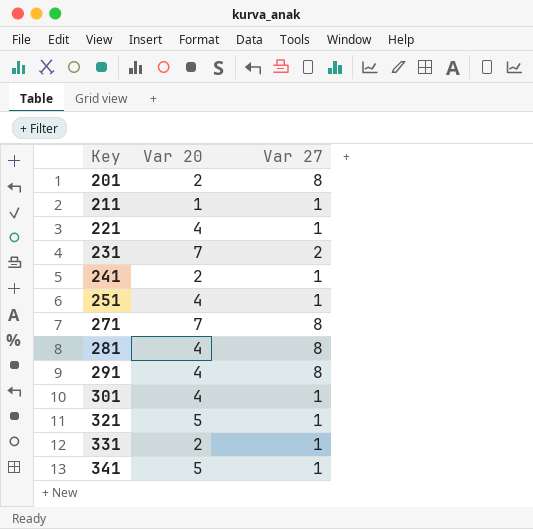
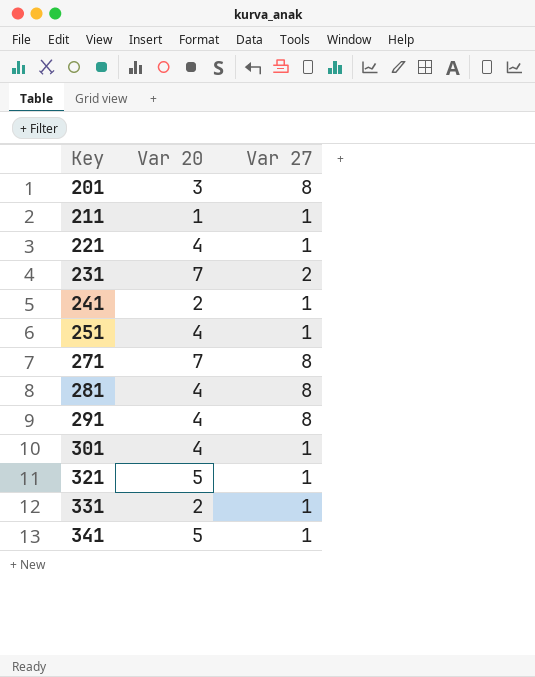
201 | Var 20: 2 -> 3

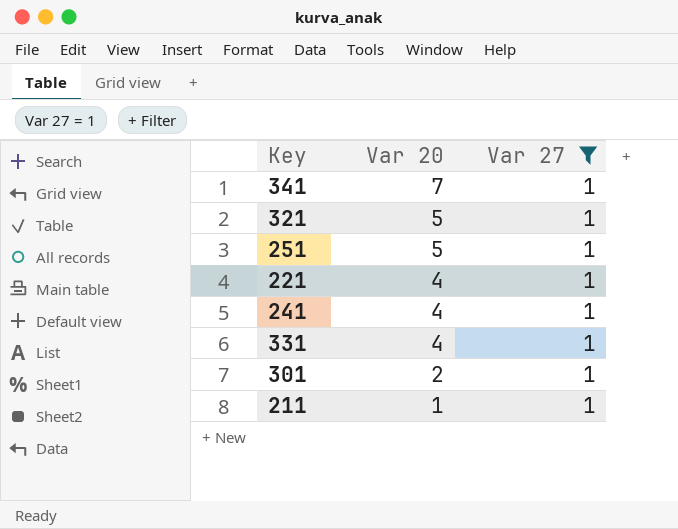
filter: none -> Var 27 = 1
row order: Key ascending -> Var 20 descending
341 | Var 20: 5 -> 7
251 | Var 20: 4 -> 5
241 | Var 20: 2 -> 4
331 | Var 20: 2 -> 4
301 | Var 20: 4 -> 2

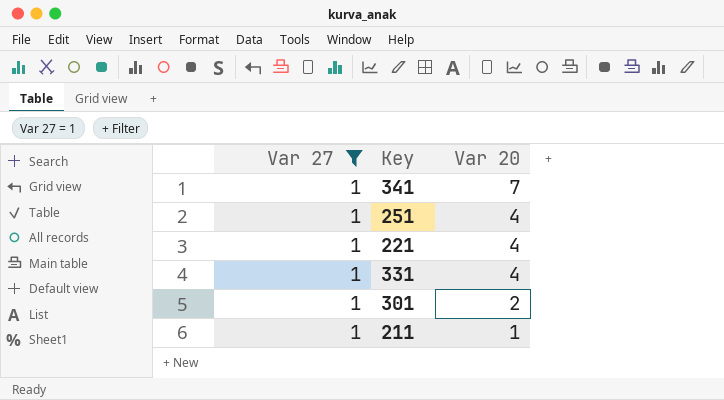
column Var 27 | position: 3 -> 1
row 321: 5 | 1 -> none
row 241: 4 | 1 -> none
251 | Var 20: 5 -> 4

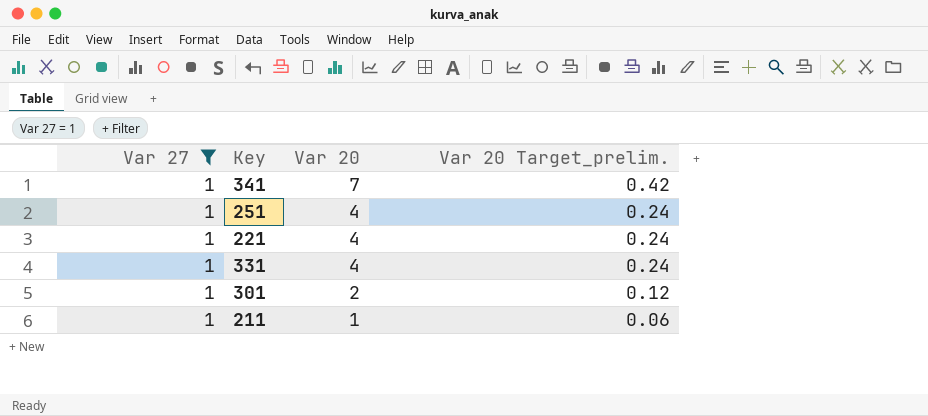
column Var 20 Target_prelim. | formula: none -> [Var 20] * 0.06

